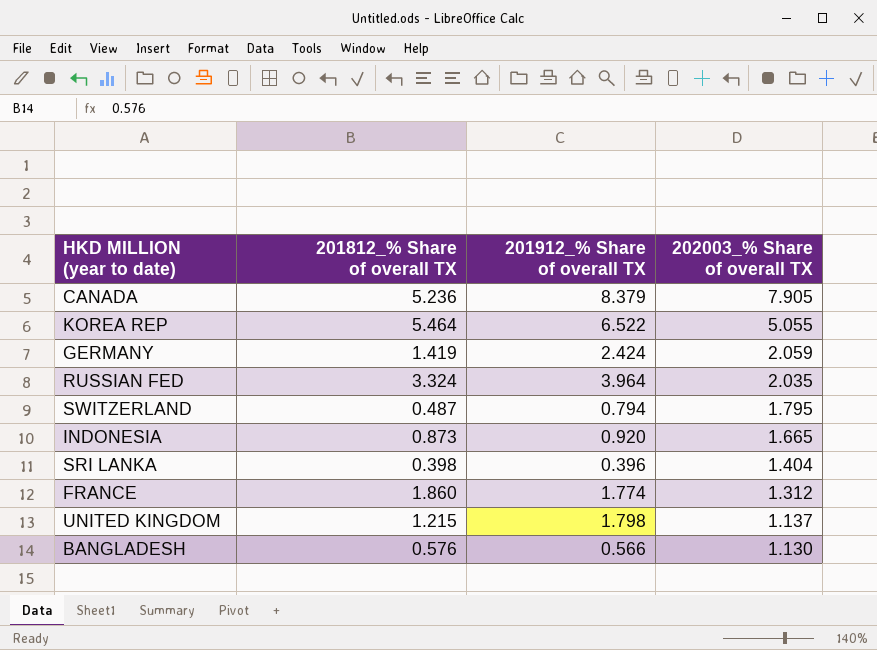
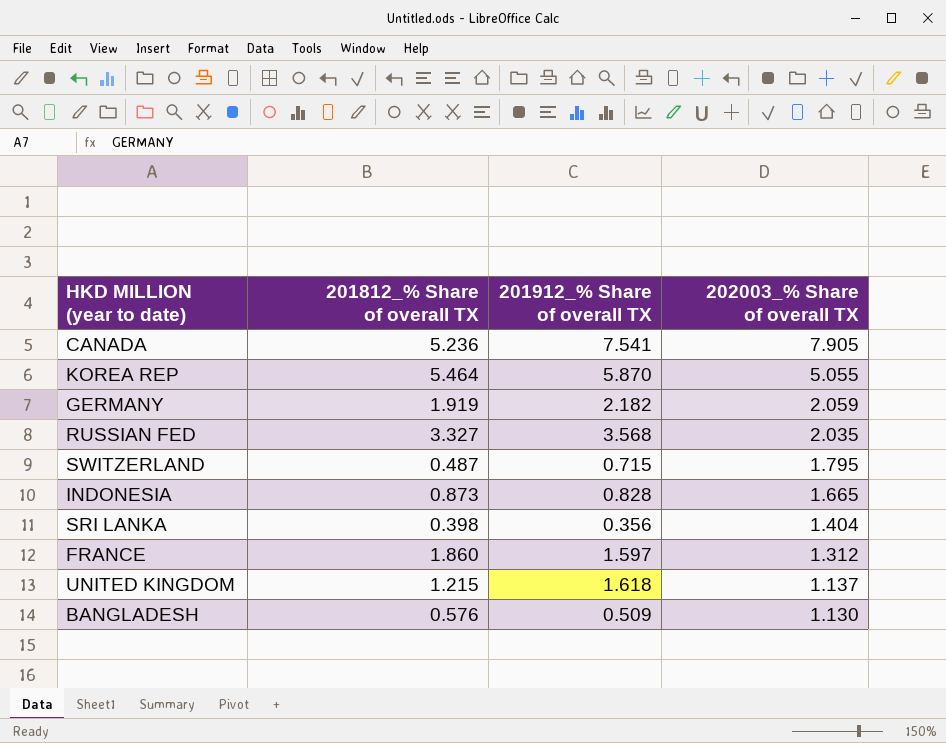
CANADA | 201912_% Share of overall TX: 8.379 -> 7.541
KOREA REP | 201912_% Share of overall TX: 6.522 -> 5.870
GERMANY | 201812_% Share of overall TX: 1.419 -> 1.919
GERMANY | 201912_% Share of overall TX: 2.424 -> 2.182
RUSSIAN FED | 201812_% Share of overall TX: 3.324 -> 3.327
RUSSIAN FED | 201912_% Share of overall TX: 3.964 -> 3.568
SWITZERLAND | 201912_% Share of overall TX: 0.794 -> 0.715
INDONESIA | 201912_% Share of overall TX: 0.920 -> 0.828
SRI LANKA | 201912_% Share of overall TX: 0.396 -> 0.356
FRANCE | 201912_% Share of overall TX: 1.774 -> 1.597
UNITED KINGDOM | 201912_% Share of overall TX: 1.798 -> 1.618
BANGLADESH | 201912_% Share of overall TX: 0.566 -> 0.509

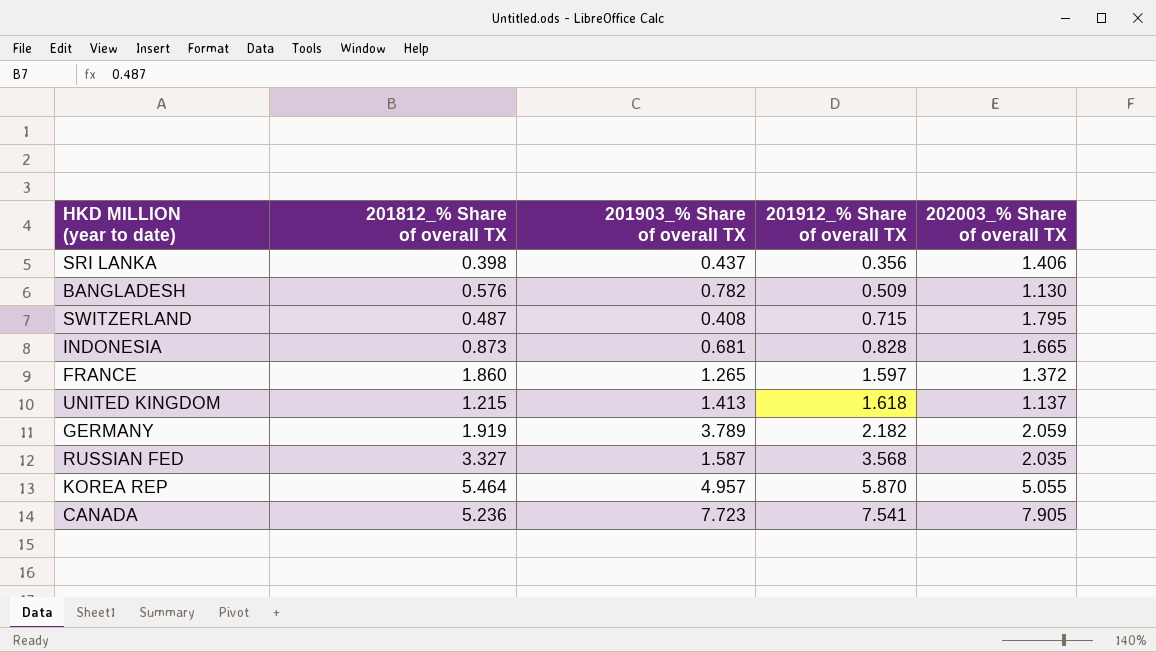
row order: 202003_% Share of overall TX descending -> 201912_% Share of overall TX ascending
column 201903_% Share of overall TX | position: none -> 3
SRI LANKA | 202003_% Share of overall TX: 1.404 -> 1.406
FRANCE | 202003_% Share of overall TX: 1.312 -> 1.372

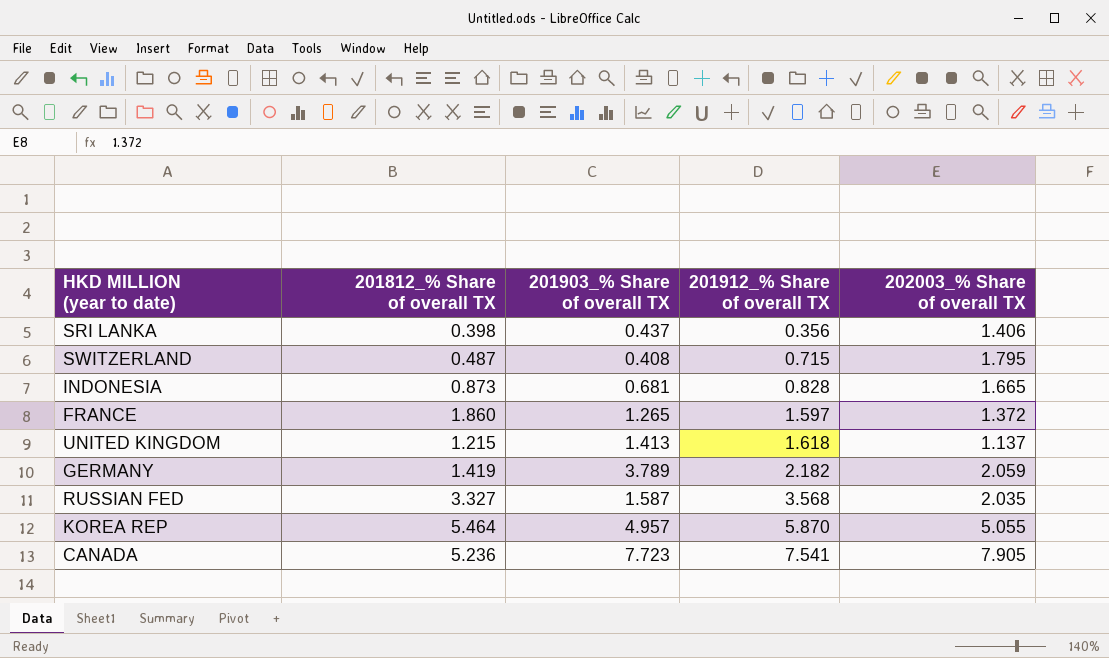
row BANGLADESH: 0.576 | 0.782 | 0.509 | 1.130 -> none
GERMANY | 201812_% Share of overall TX: 1.919 -> 1.419

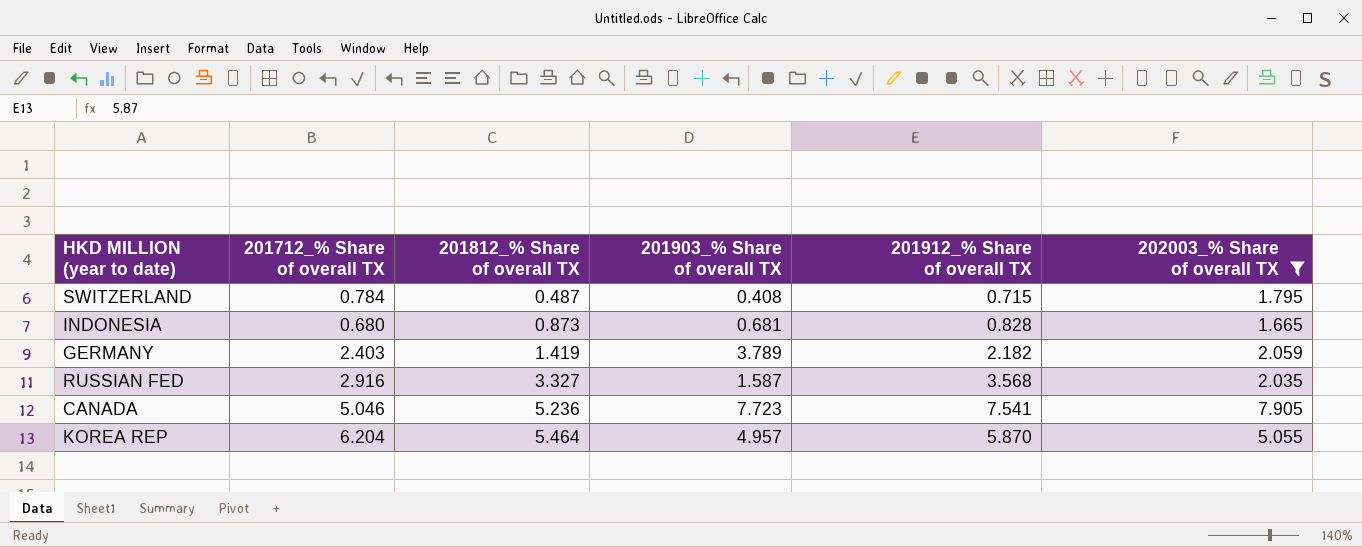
filter: none -> 202003_% Share of overall TX >= 1.665
row order: 201912_% Share of overall TX ascending -> 201812_% Share of overall TX ascending
column 201712_% Share of overall TX | position: none -> 2

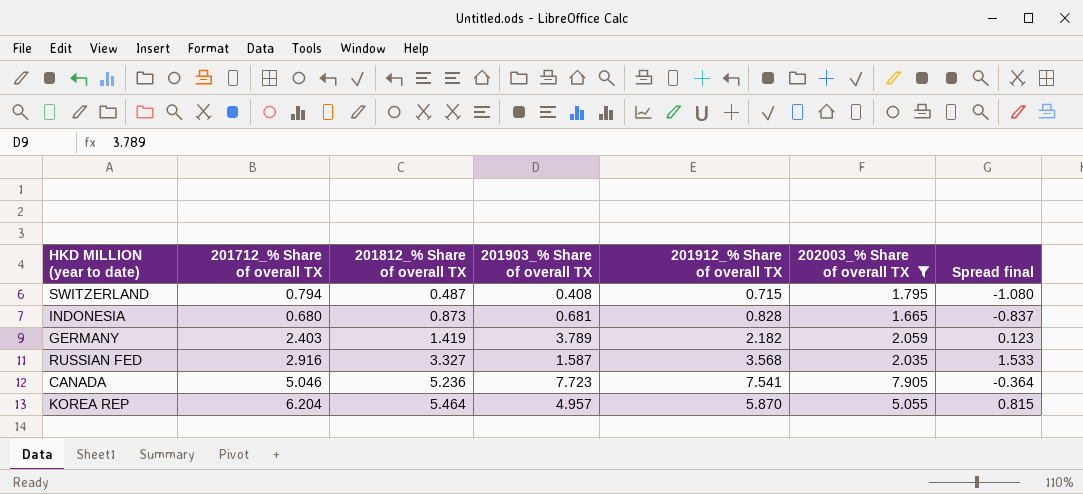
column Spread final | formula: none -> [201912_% Share of overall TX] - [202003_% Share of overall TX]
SWITZERLAND | 201712_% Share of overall TX: 0.784 -> 0.794

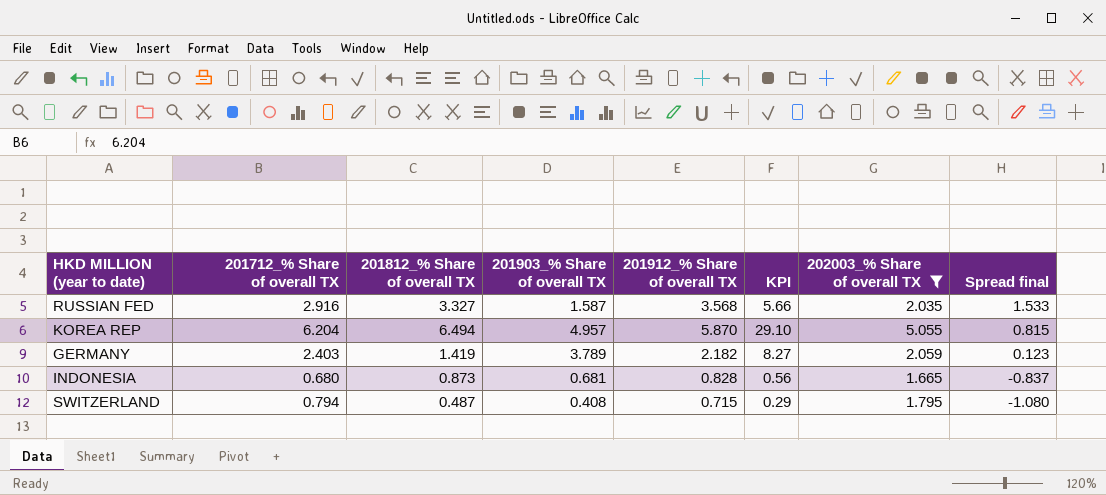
row order: 201812_% Share of overall TX ascending -> Spread final descending
column KPI | formula: none -> [201903_% Share of overall TX] * [201912_% Share of overall TX]
row CANADA: 5.046 | 5.236 | 7.723 | 7.541 | 7.905 | -0.364 -> none
KOREA REP | 201812_% Share of overall TX: 5.464 -> 6.494

